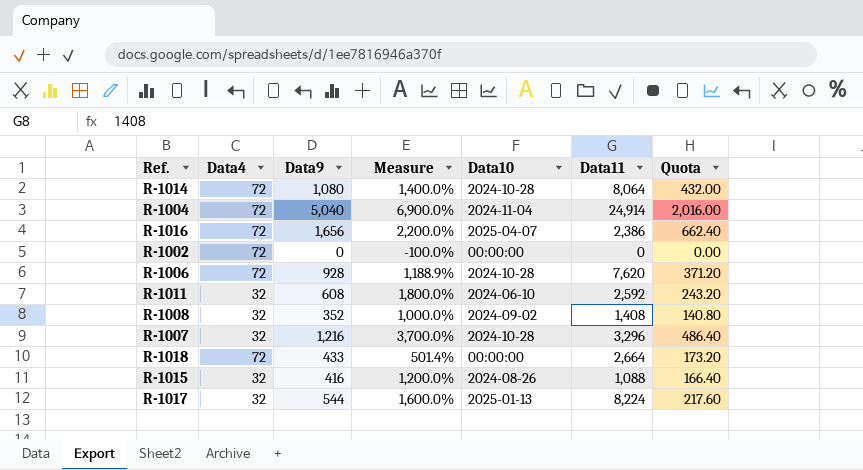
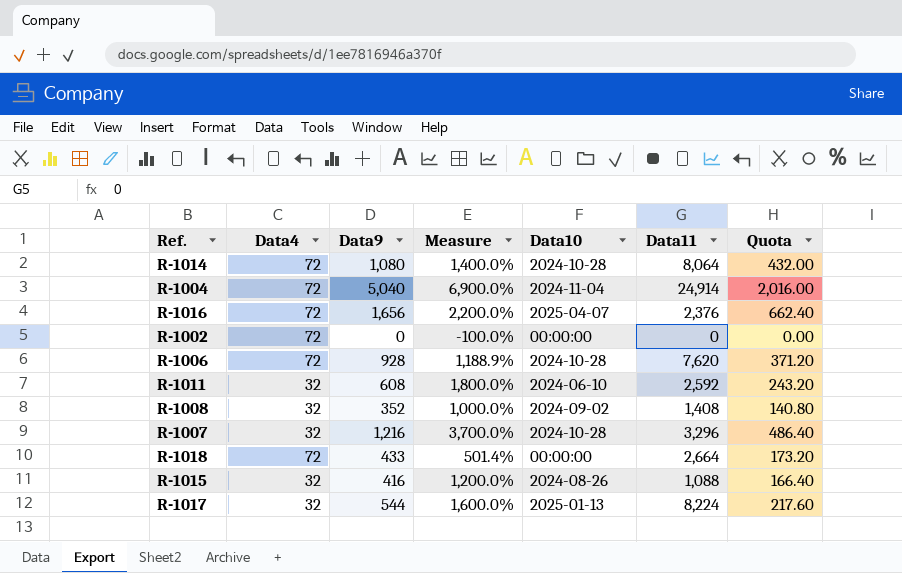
R-1016 | Data11: 2,386 -> 2,376

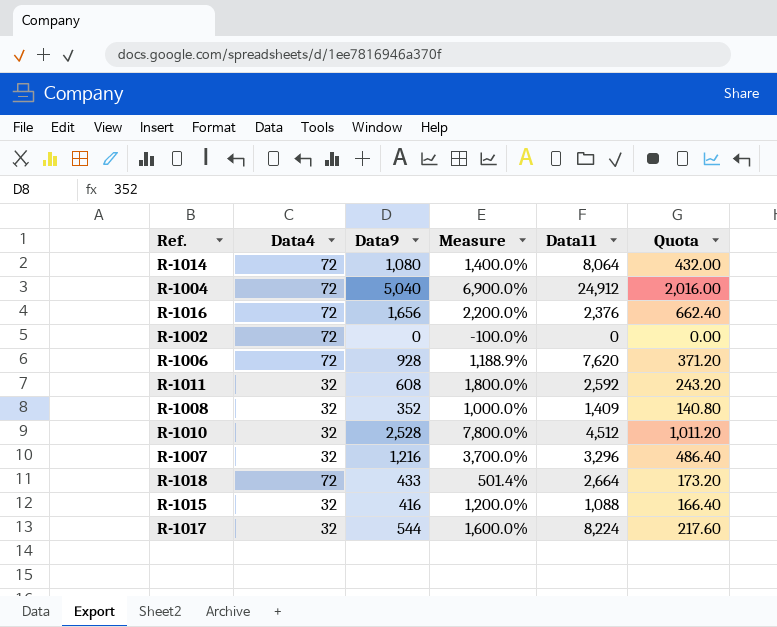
column Data10 | position: 5 -> none
R-1004 | Data11: 24,914 -> 24,912
R-1008 | Data11: 1,408 -> 1,409
row R-1010: none -> 32 | 2,528 | 7,800.0% | 4,512 | 1,011.20

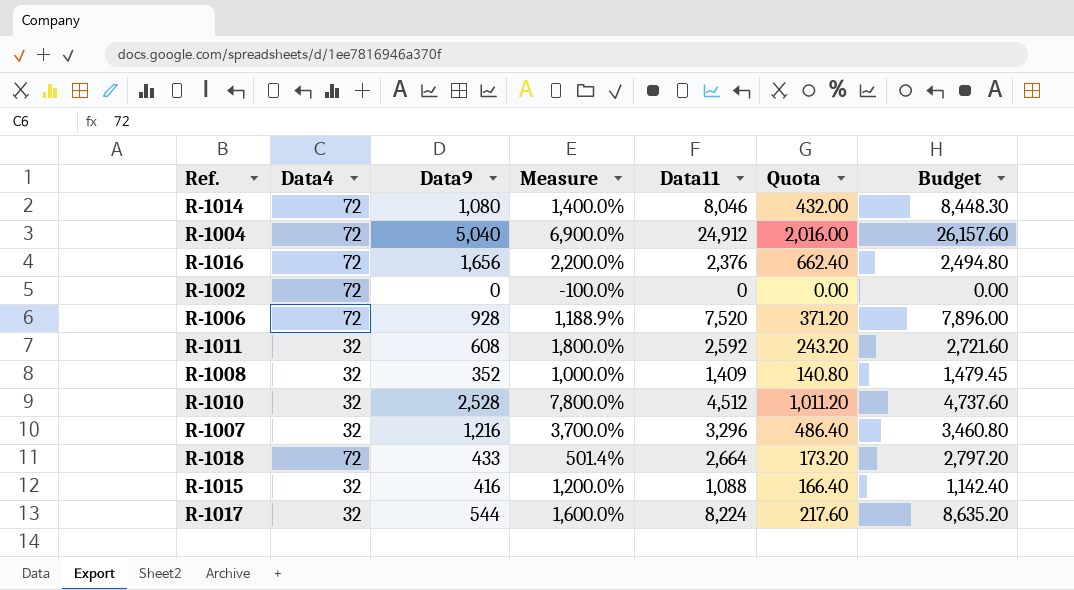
column Budget | formula: none -> [Data11] * 1.05
R-1014 | Data11: 8,064 -> 8,046
R-1006 | Data11: 7,620 -> 7,520

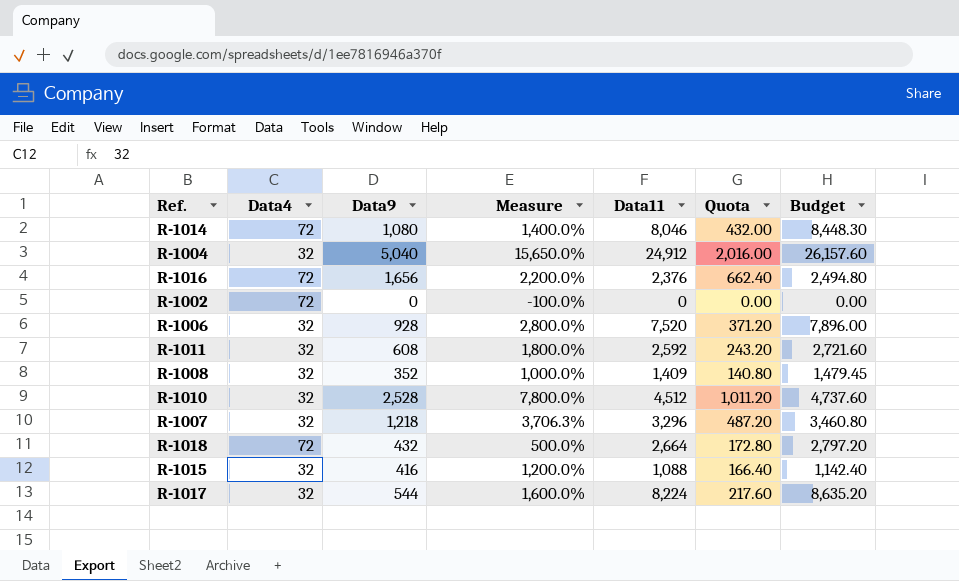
R-1004 | Data4: 72 -> 32
R-1004 | Measure: 6,900.0% -> 15,650.0%
R-1006 | Data4: 72 -> 32
R-1006 | Measure: 1,188.9% -> 2,800.0%
R-1007 | Data9: 1,216 -> 1,218
R-1007 | Measure: 3,700.0% -> 3,706.3%
R-1007 | Quota: 486.40 -> 487.20
R-1018 | Data9: 433 -> 432
R-1018 | Measure: 501.4% -> 500.0%
R-1018 | Quota: 173.20 -> 172.80

